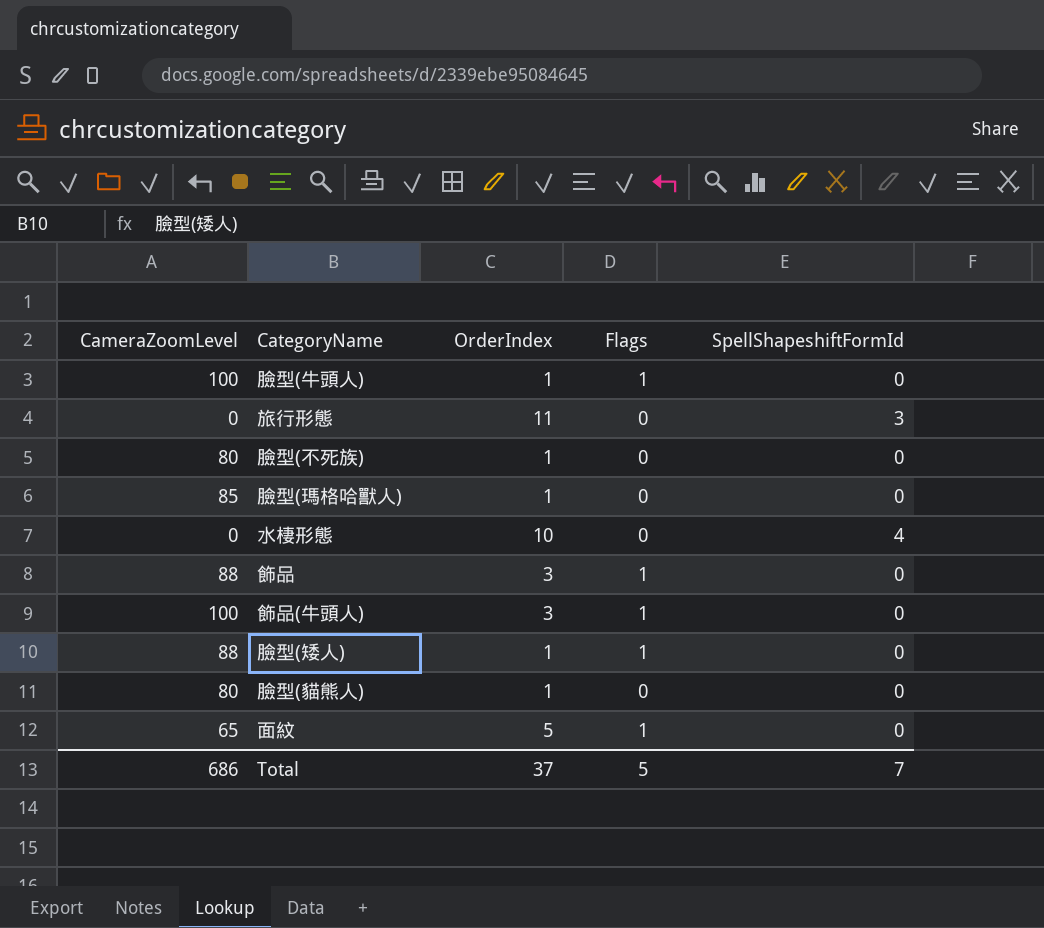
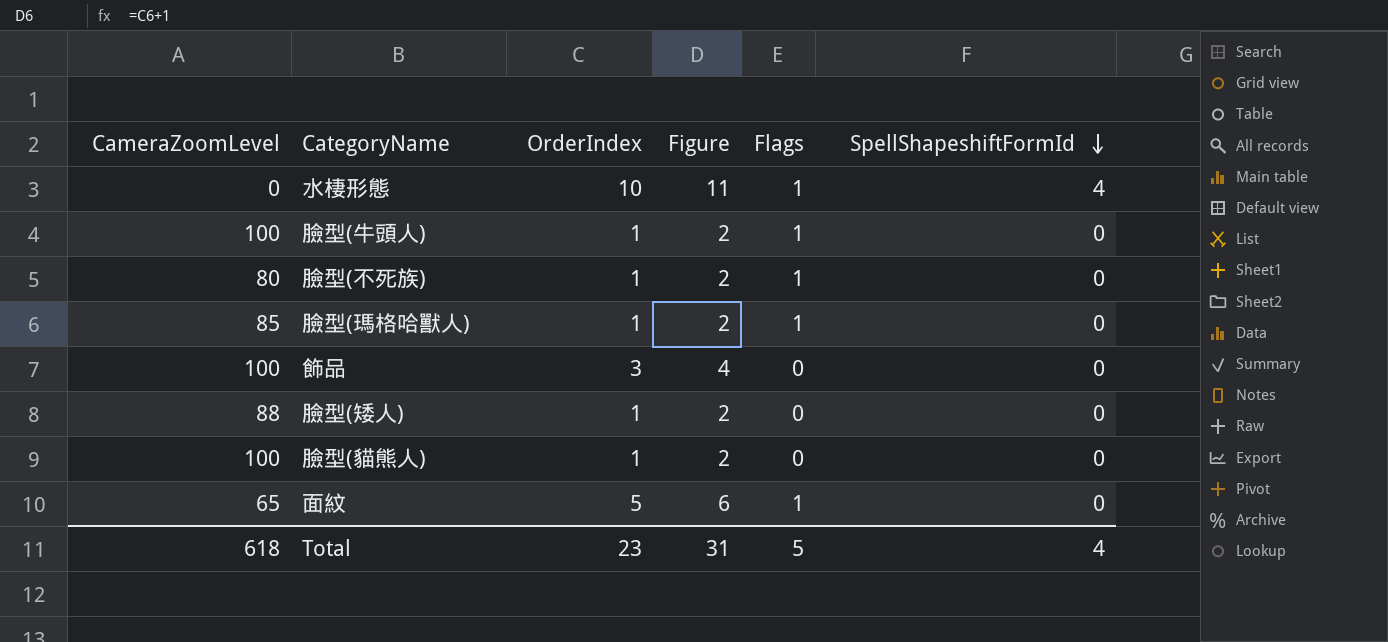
row order: none -> SpellShapeshiftFormId descending
column Figure | formula: none -> [OrderIndex] + 1
row 旅行形態: 0 | 11 | 0 | 3 -> none
row 飾品(牛頭人): 100 | 3 | 1 | 0 -> none
水棲形態 | Flags: 0 -> 1
臉型(不死族) | Flags: 0 -> 1
臉型(瑪格哈獸人) | Flags: 0 -> 1
飾品 | CameraZoomLevel: 88 -> 100
飾品 | Flags: 1 -> 0
臉型(矮人) | Flags: 1 -> 0
臉型(貓熊人) | CameraZoomLevel: 80 -> 100
Total | CameraZoomLevel: 686 -> 618
Total | OrderIndex: 37 -> 23
Total | SpellShapeshiftFormId: 7 -> 4

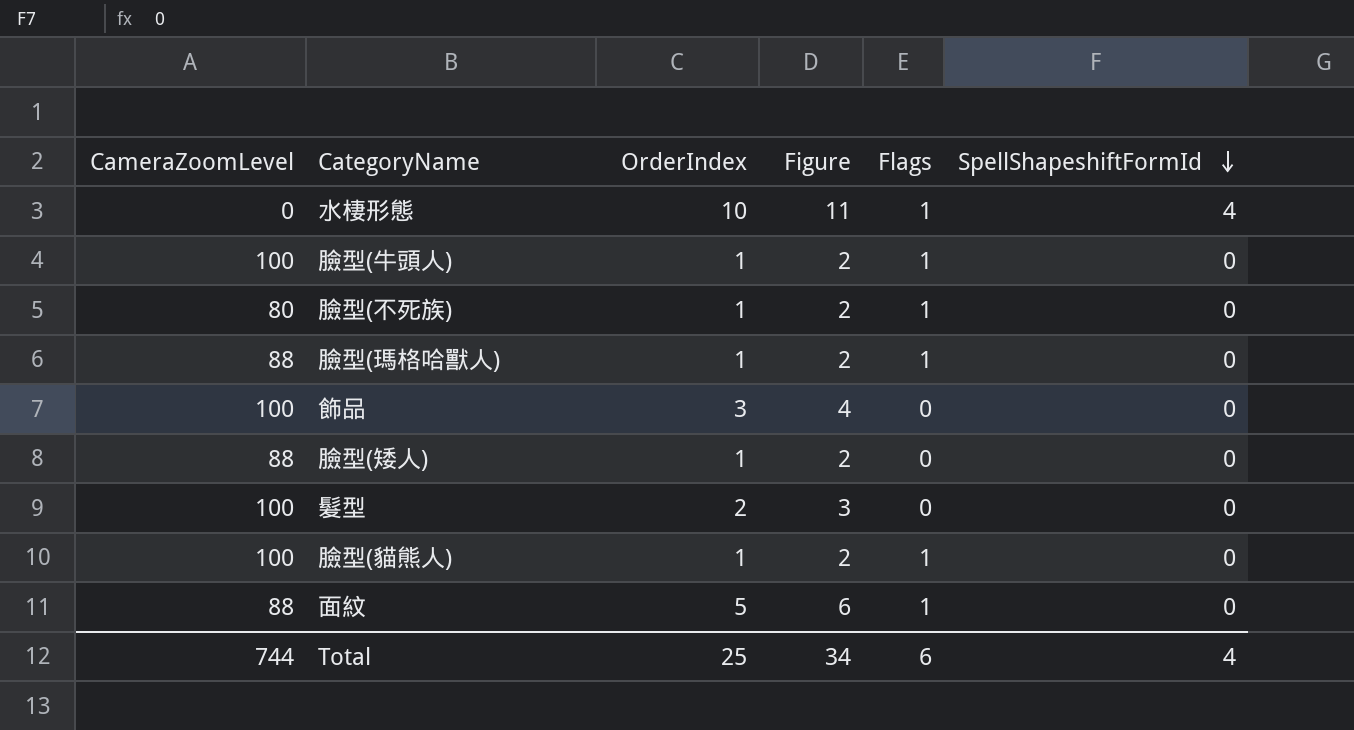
臉型(瑪格哈獸人) | CameraZoomLevel: 85 -> 88
row 髮型: none -> 100 | 2 | 3 | 0 | 0
臉型(貓熊人) | Flags: 0 -> 1
面紋 | CameraZoomLevel: 65 -> 88
Total | CameraZoomLevel: 618 -> 744
Total | OrderIndex: 23 -> 25
Total | Figure: 31 -> 34
Total | Flags: 5 -> 6

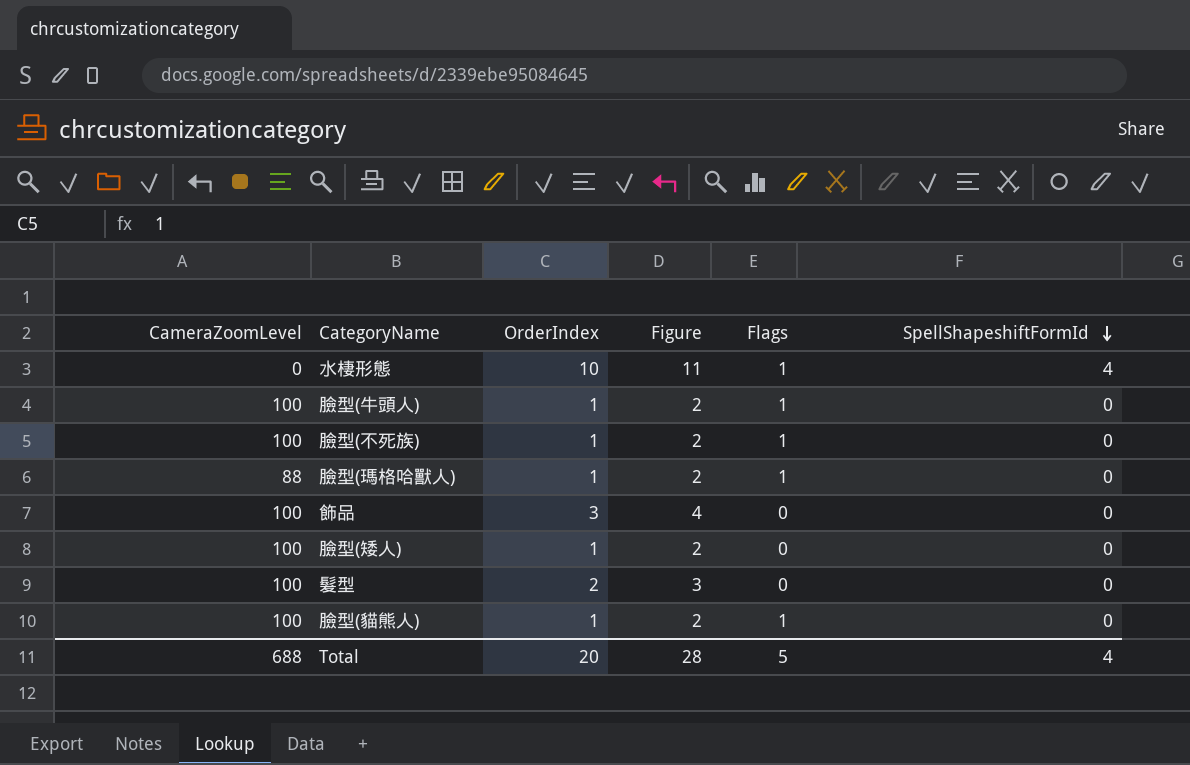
row 面紋: 88 | 5 | 6 | 1 | 0 -> none
臉型(不死族) | CameraZoomLevel: 80 -> 100
臉型(矮人) | CameraZoomLevel: 88 -> 100
Total | CameraZoomLevel: 744 -> 688
Total | OrderIndex: 25 -> 20
Total | Figure: 34 -> 28
Total | Flags: 6 -> 5

